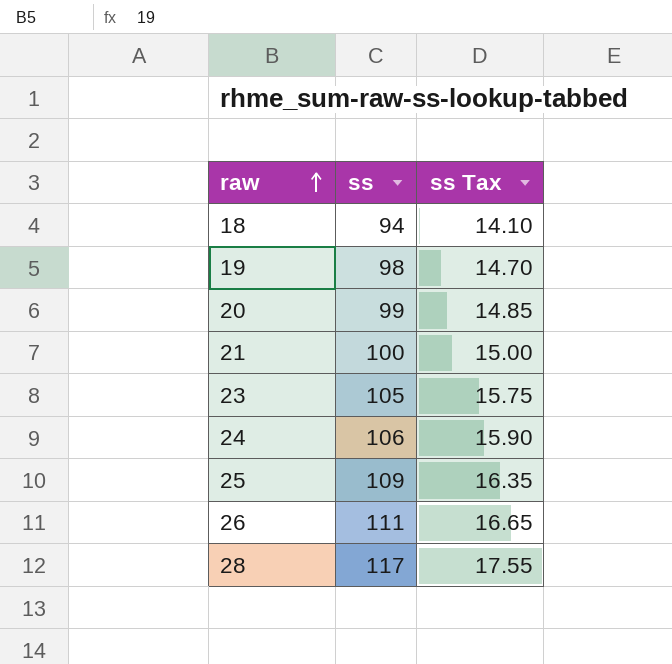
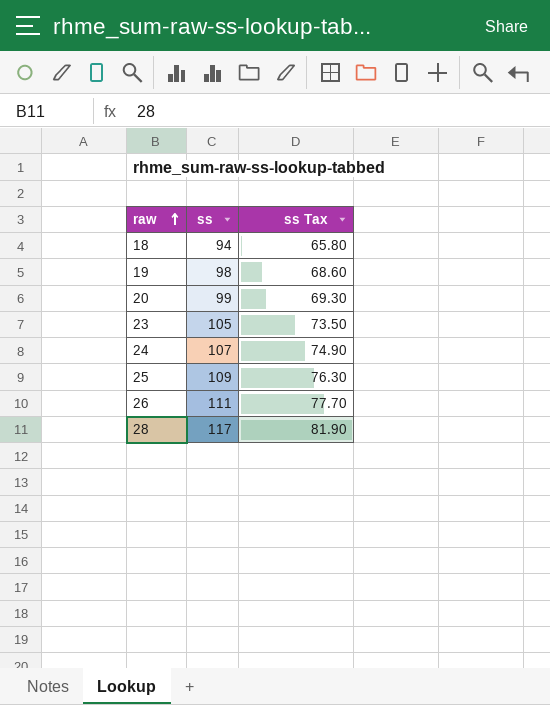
column ss Tax | formula: [ss] * 0.15 -> [ss] * 0.7
row 21: 100 | 15.00 -> none
24 | ss: 106 -> 107

